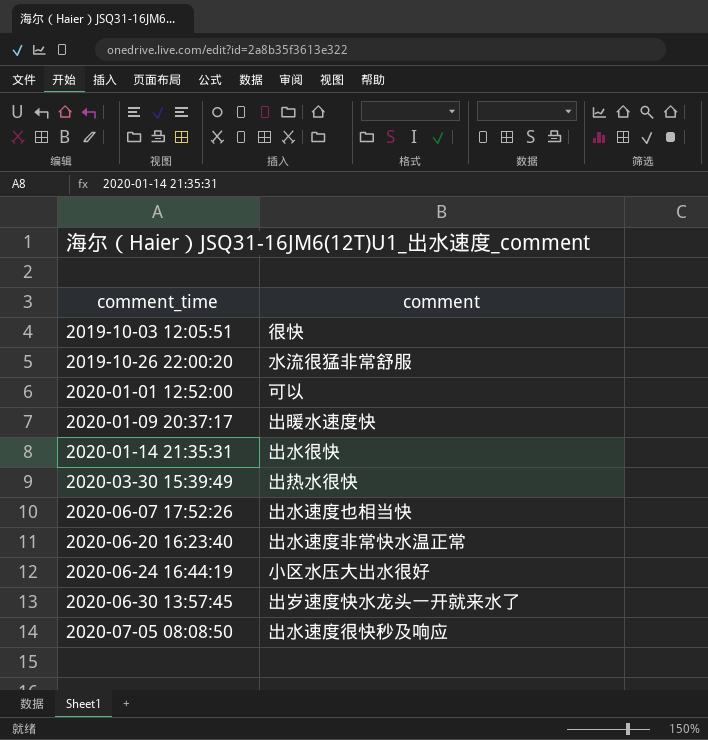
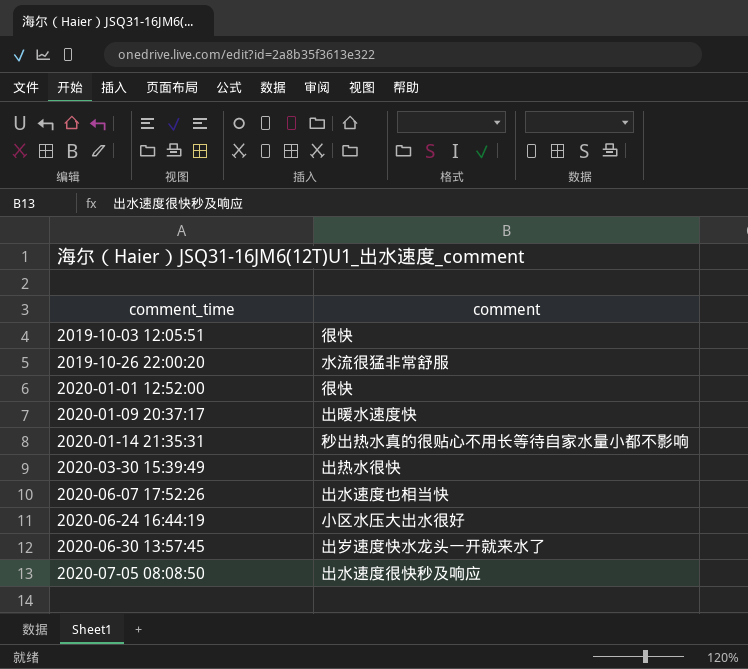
row 2020-06-20 16:23:40: 出水速度非常快水温正常 -> none
2020-01-01 12:52:00 | comment: 可以 -> 很快
2020-01-14 21:35:31 | comment: 出水很快 -> 秒出热水真的很贴心不用长等待自家水量小都不影响

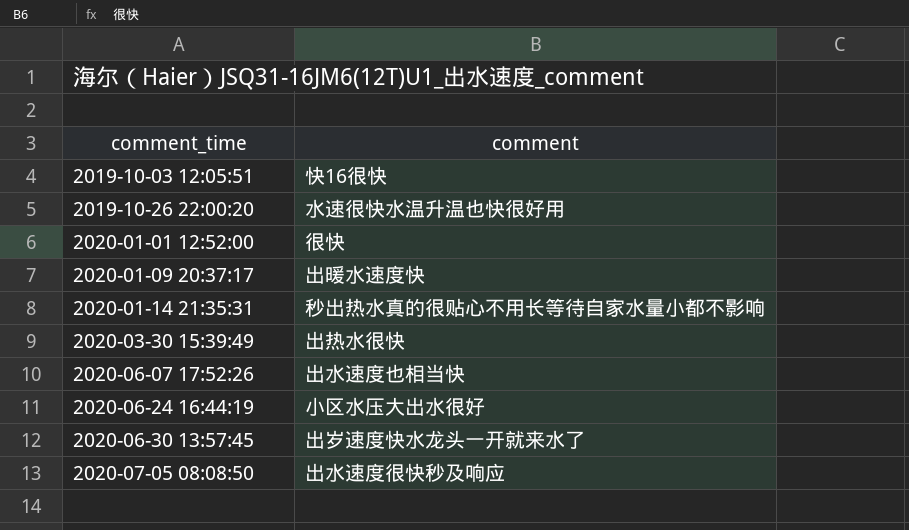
2019-10-03 12:05:51 | comment: 很快 -> 快16很快
2019-10-26 22:00:20 | comment: 水流很猛非常舒服 -> 水速很快水温升温也快很好用

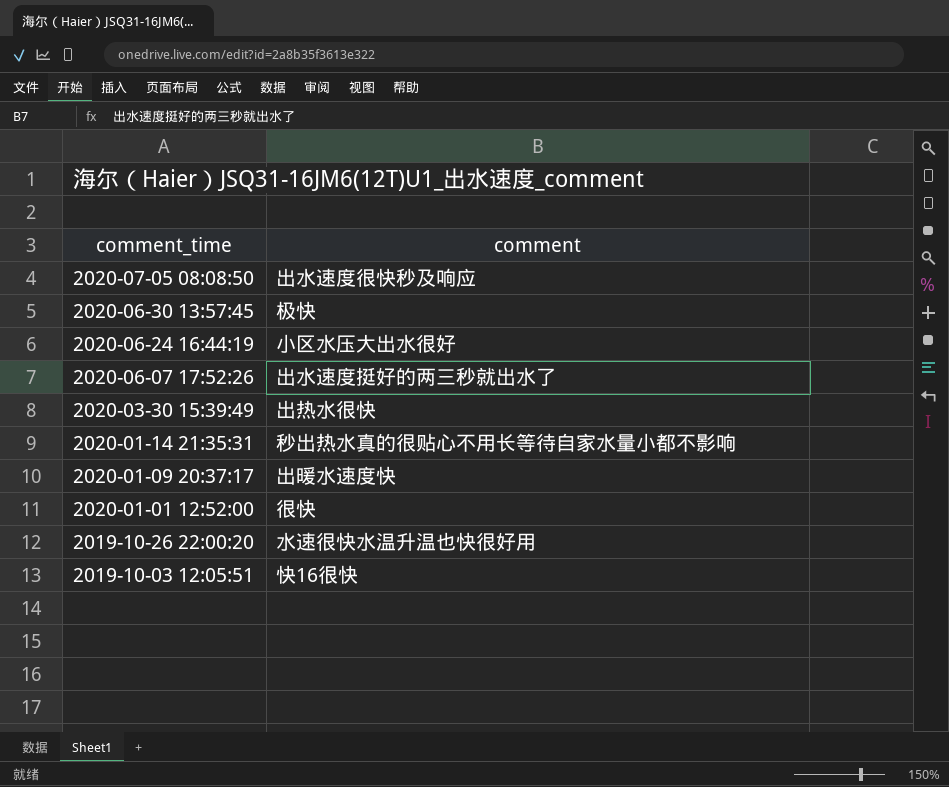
row order: comment_time ascending -> comment_time descending
2020-06-30 13:57:45 | comment: 出岁速度快水龙头一开就来水了 -> 极快
2020-06-07 17:52:26 | comment: 出水速度也相当快 -> 出水速度挺好的两三秒就出水了

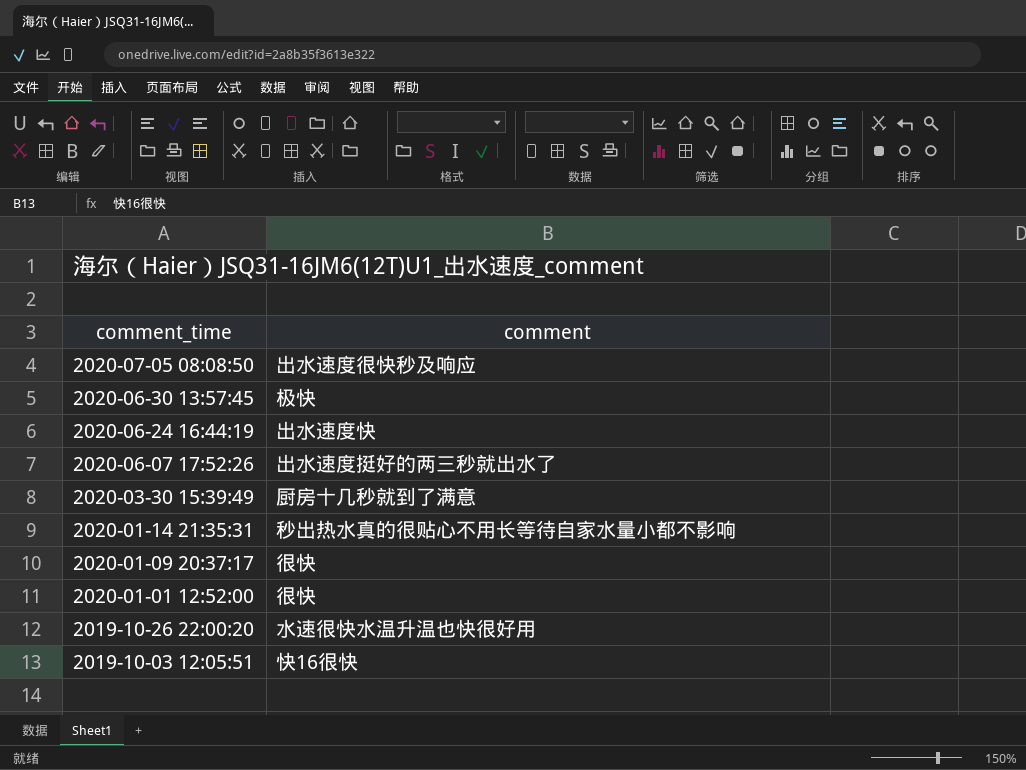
2020-06-24 16:44:19 | comment: 小区水压大出水很好 -> 出水速度快
2020-03-30 15:39:49 | comment: 出热水很快 -> 厨房十几秒就到了满意
2020-01-09 20:37:17 | comment: 出暖水速度快 -> 很快

